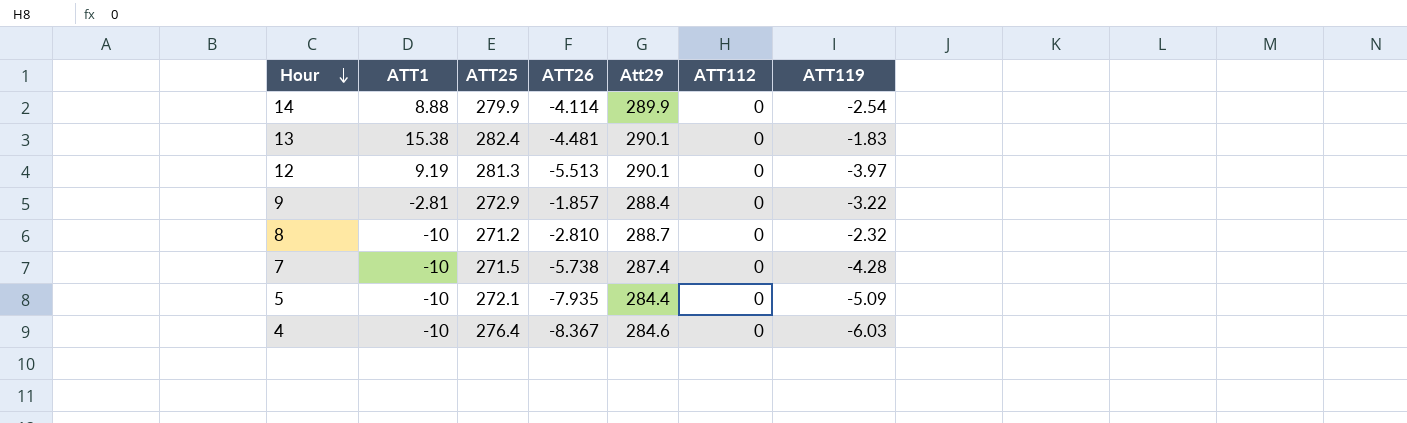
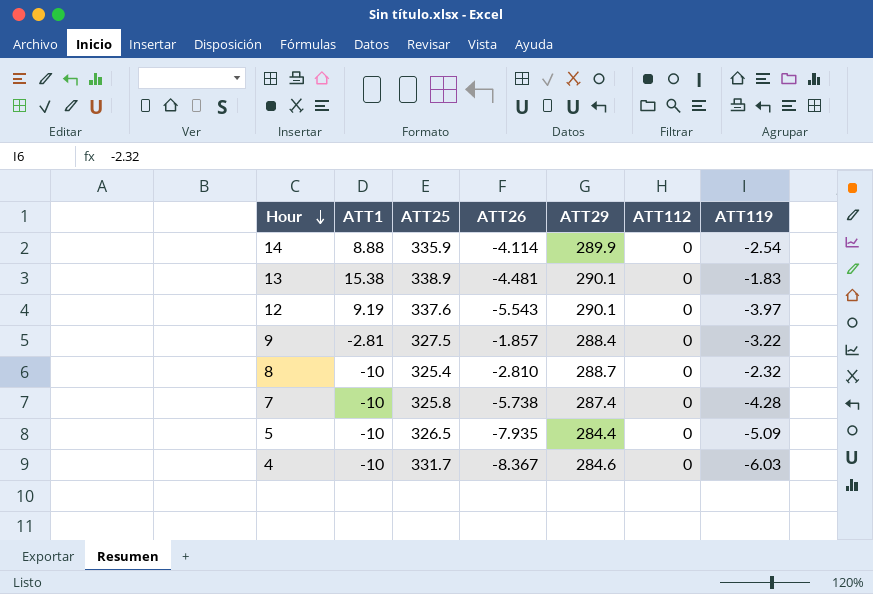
column name: Att29 -> ATT29
14 | ATT25: 279.9 -> 335.9
13 | ATT25: 282.4 -> 338.9
12 | ATT25: 281.3 -> 337.6
12 | ATT26: -5.513 -> -5.543
9 | ATT25: 272.9 -> 327.5
8 | ATT25: 271.2 -> 325.4
7 | ATT25: 271.5 -> 325.8
5 | ATT25: 272.1 -> 326.5
4 | ATT25: 276.4 -> 331.7

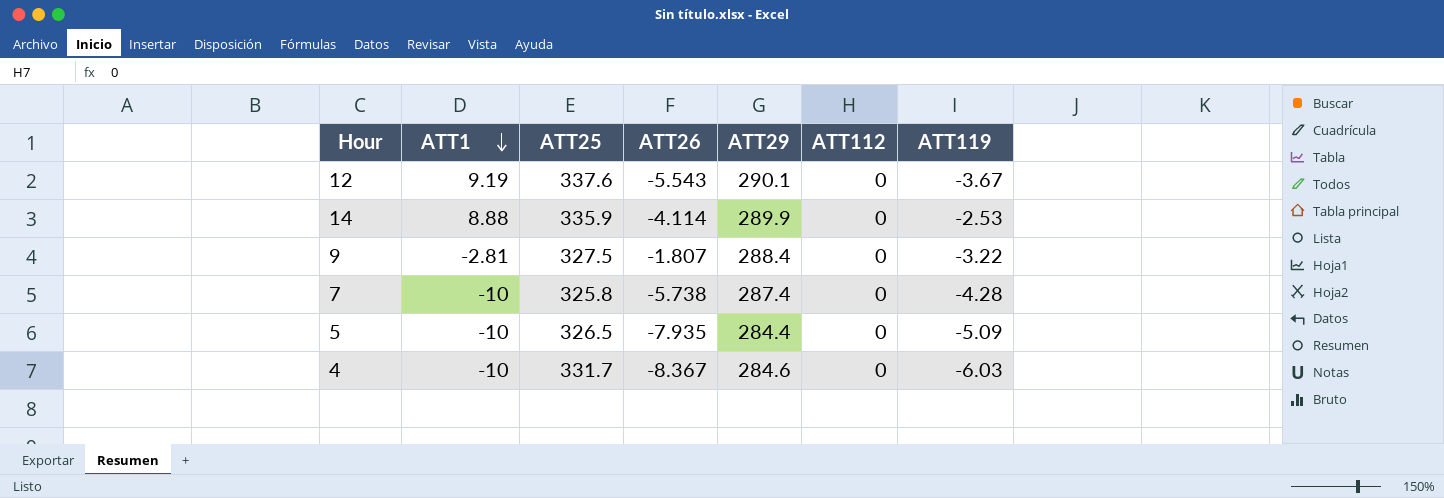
row order: Hour descending -> ATT1 descending
row 13: 15.38 | 338.9 | -4.481 | 290.1 | 0 | -1.83 -> none
row 8: -10 | 325.4 | -2.810 | 288.7 | 0 | -2.32 -> none
12 | ATT119: -3.97 -> -3.67
14 | ATT119: -2.54 -> -2.53
9 | ATT26: -1.857 -> -1.807

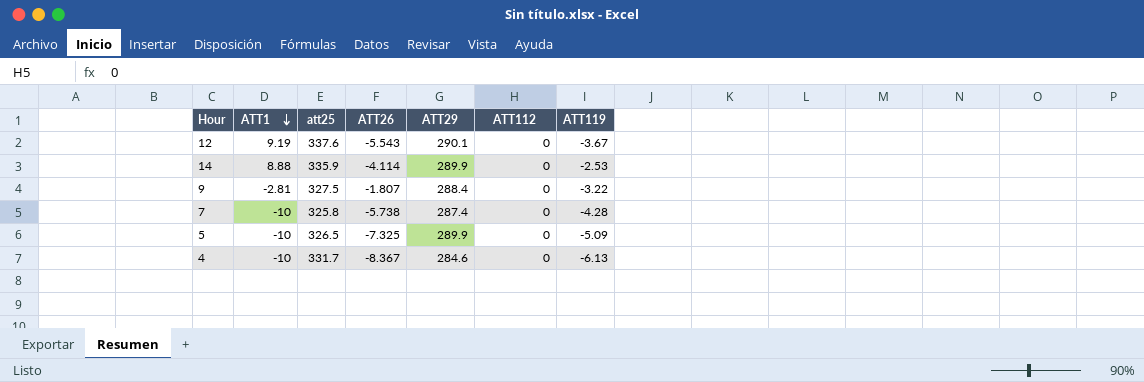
column name: ATT25 -> att25
5 | ATT26: -7.935 -> -7.325
5 | ATT29: 284.4 -> 289.9
4 | ATT119: -6.03 -> -6.13

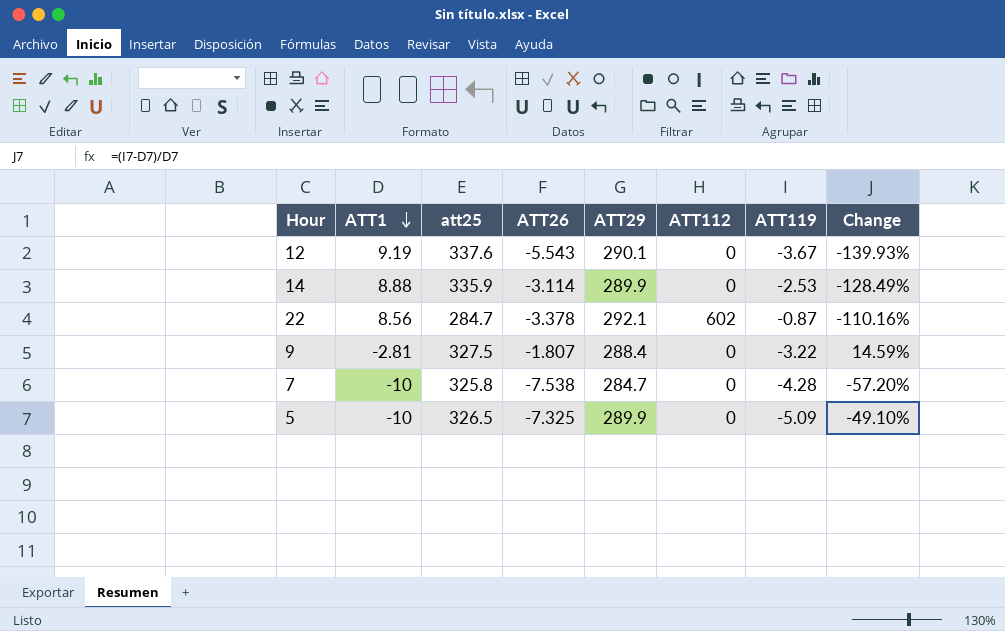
column Change | formula: none -> ([ATT119] - [ATT1]) / [ATT1]
row 4: -10 | 331.7 | -8.367 | 284.6 | 0 | -6.13 -> none
14 | ATT26: -4.114 -> -3.114
row 22: none -> 8.56 | 284.7 | -3.378 | 292.1 | 602 | -0.87 | -110.16%
7 | ATT26: -5.738 -> -7.538
7 | ATT29: 287.4 -> 284.7

